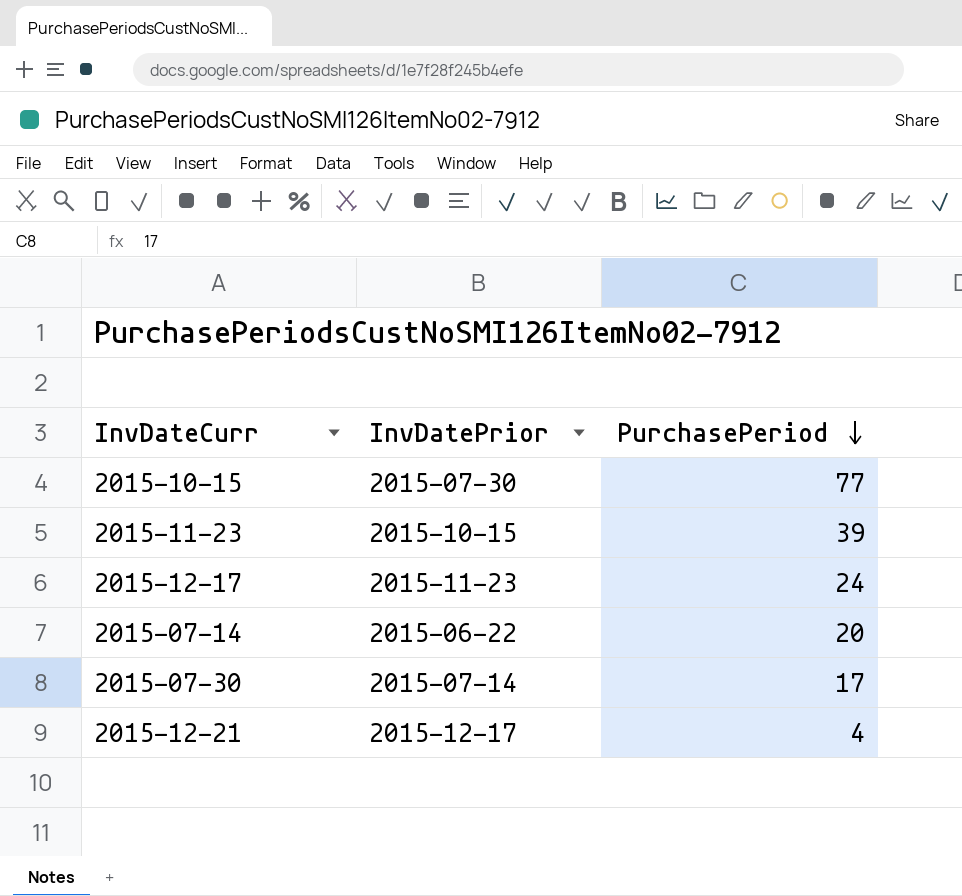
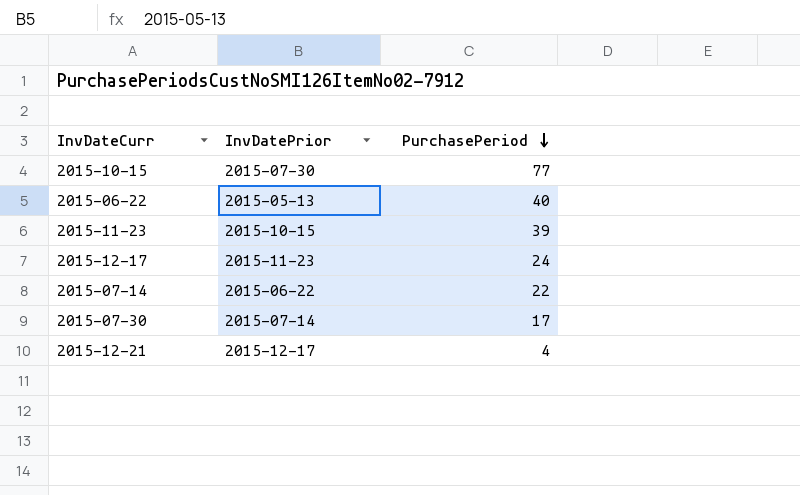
row 2015-06-22: none -> 2015-05-13 | 40
2015-07-14 | PurchasePeriod: 20 -> 22

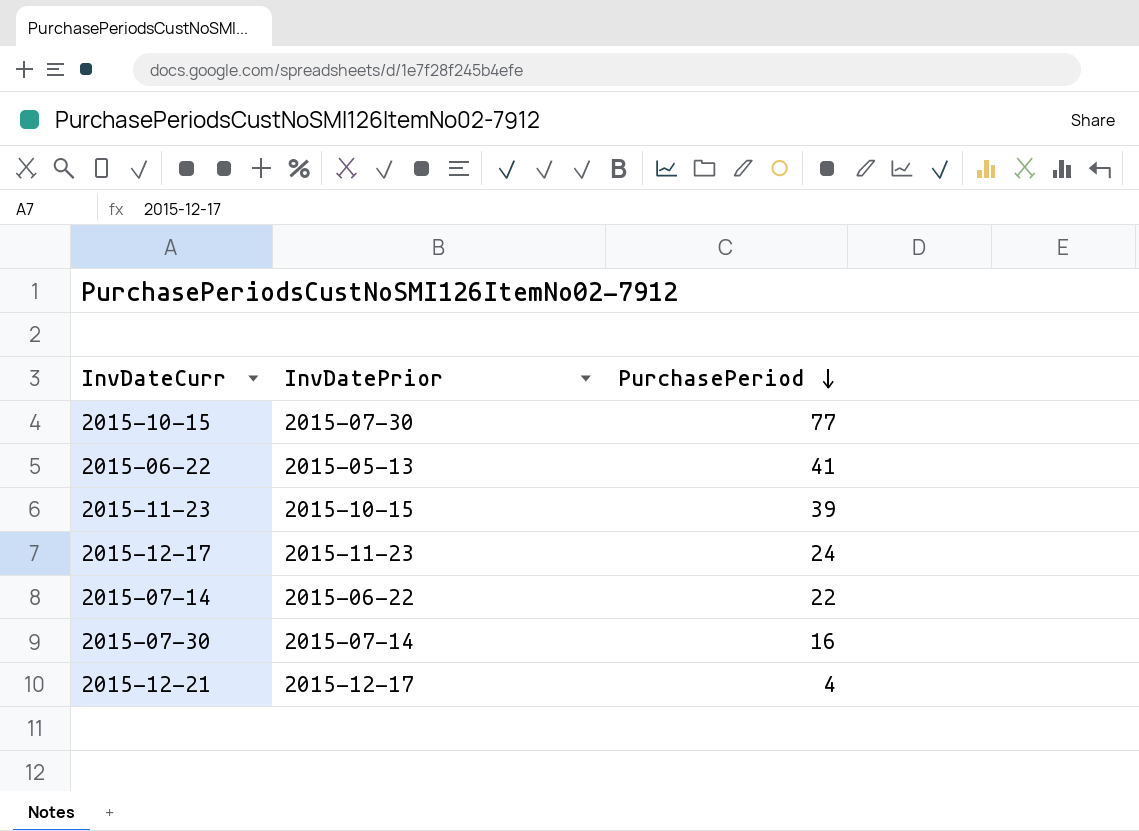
2015-06-22 | PurchasePeriod: 40 -> 41
2015-07-30 | PurchasePeriod: 17 -> 16

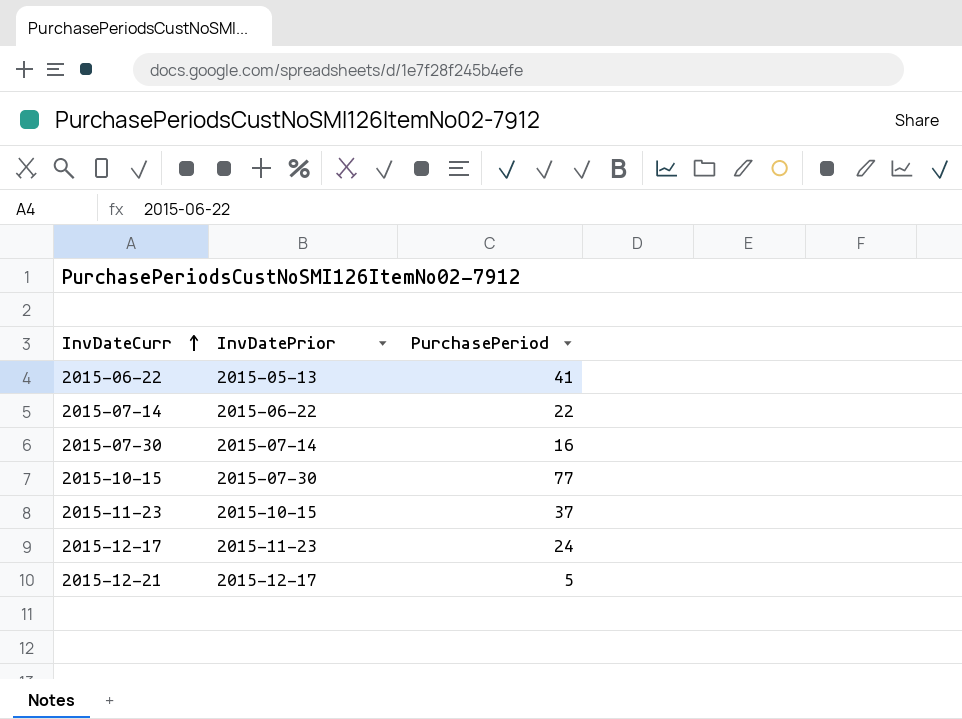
row order: PurchasePeriod descending -> InvDateCurr ascending
2015-11-23 | PurchasePeriod: 39 -> 37
2015-12-21 | PurchasePeriod: 4 -> 5

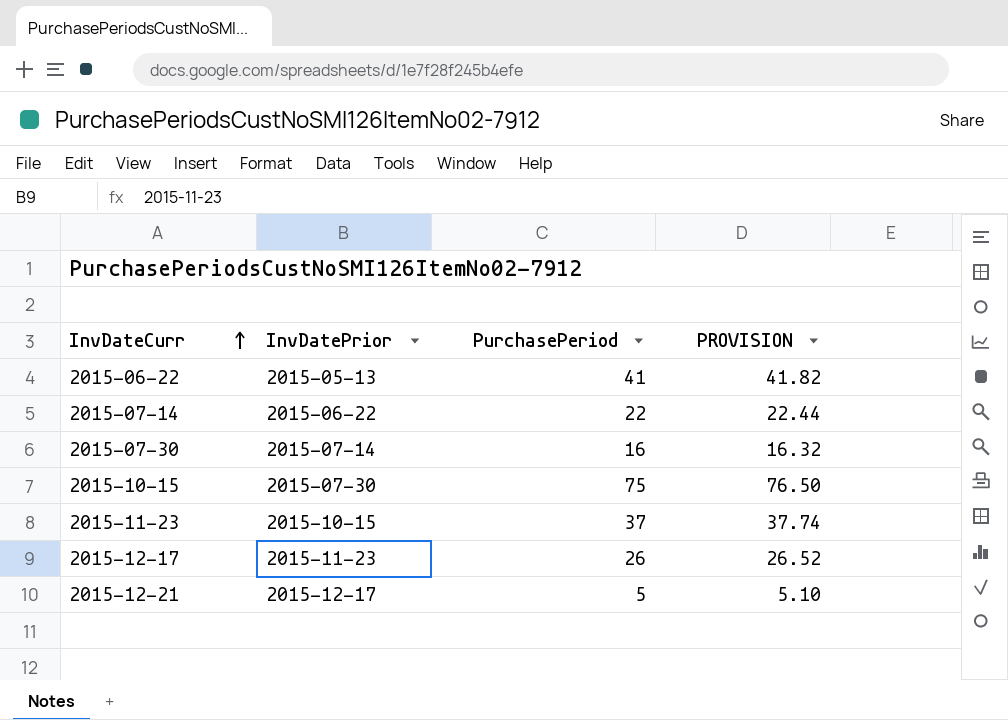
column PROVISION | formula: none -> [PurchasePeriod] * 1.02
2015-10-15 | PurchasePeriod: 77 -> 75
2015-12-17 | PurchasePeriod: 24 -> 26

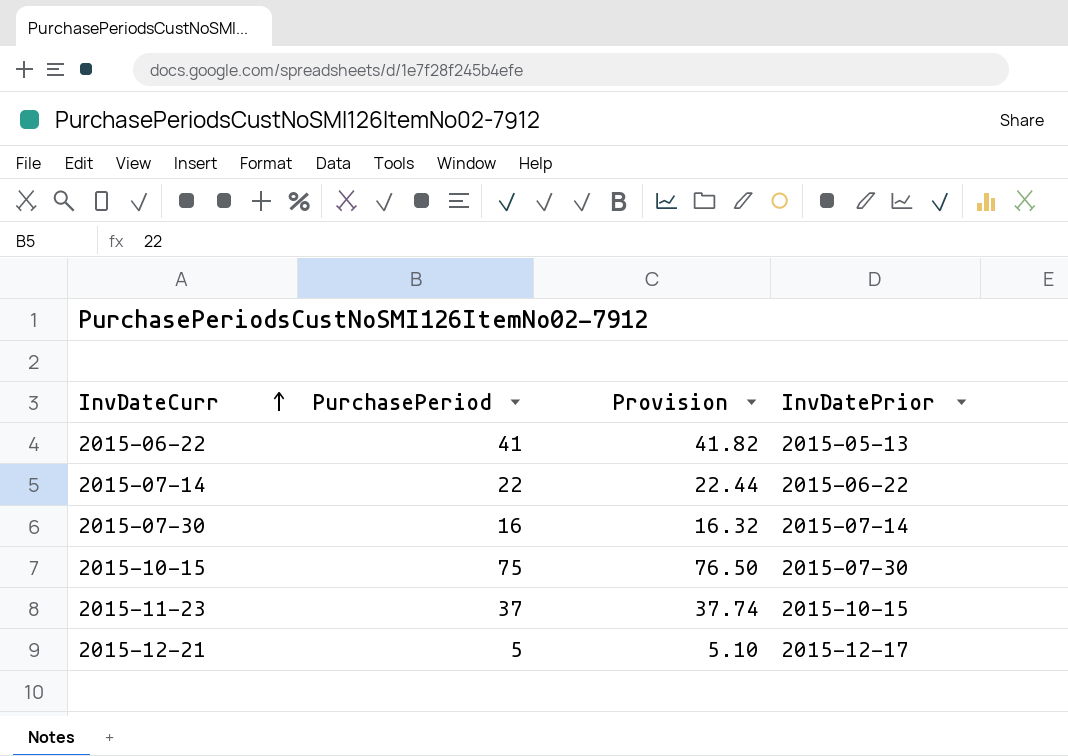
column name: PROVISION -> Provision
column InvDatePrior | position: 2 -> 4
row 2015-12-17: 2015-11-23 | 26 | 26.52 -> none

